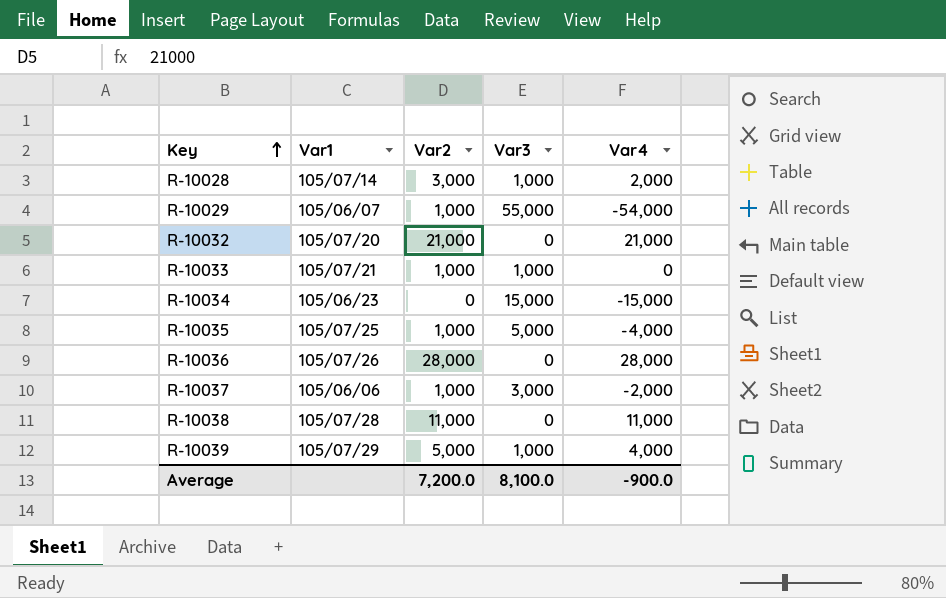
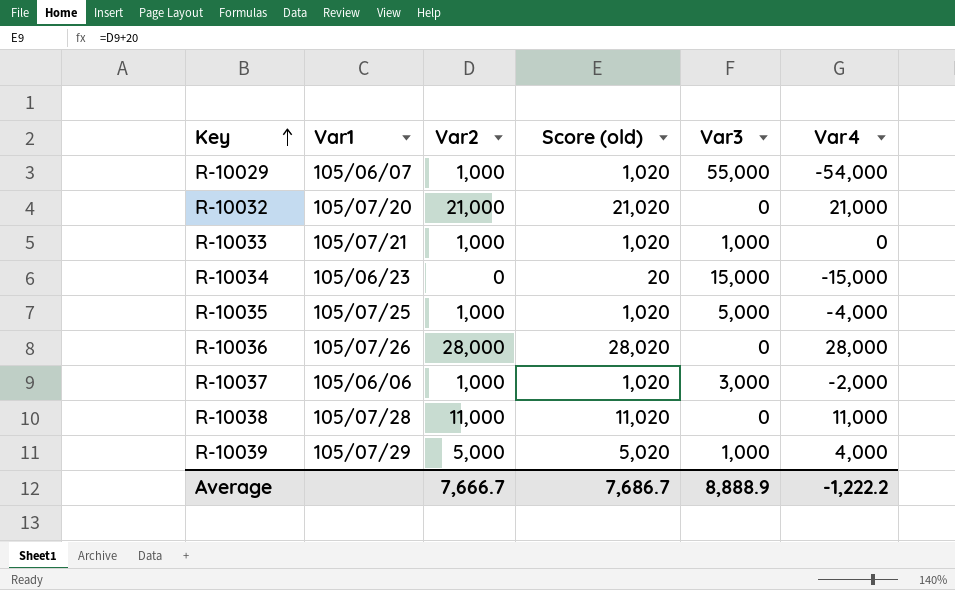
column Score (old) | formula: none -> [Var2] + 20
row R-10028: 105/07/14 | 3,000 | 1,000 | 2,000 -> none
Average | Var2: 7,200.0 -> 7,666.7
Average | Var3: 8,100.0 -> 8,888.9
Average | Var4: -900.0 -> -1,222.2

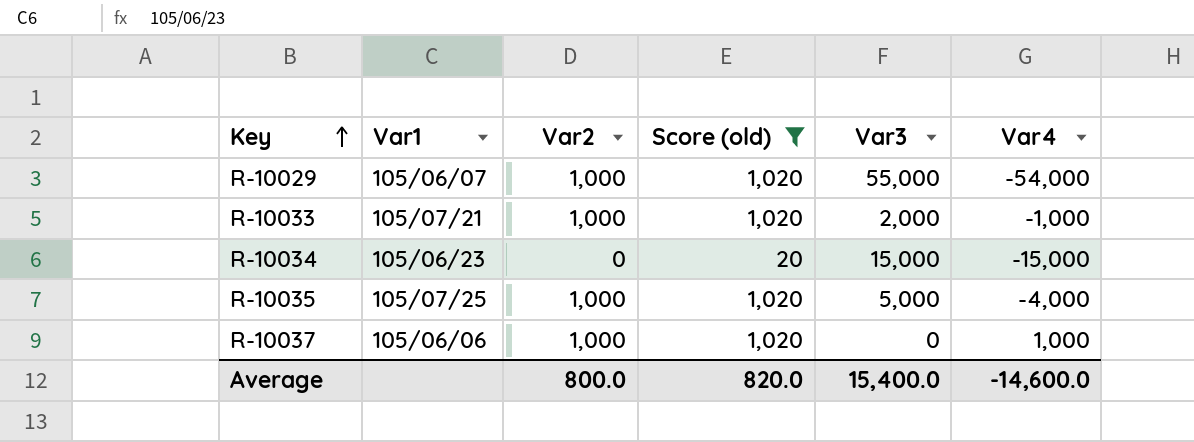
filter: none -> Score (old) <= 1,020
R-10033 | Var3: 1,000 -> 2,000
R-10033 | Var4: 0 -> -1,000
R-10037 | Var3: 3,000 -> 0
R-10037 | Var4: -2,000 -> 1,000
Average | Var2: 7,666.7 -> 800.0
Average | Score (old): 7,686.7 -> 820.0
Average | Var3: 8,888.9 -> 15,400.0
Average | Var4: -1,222.2 -> -14,600.0

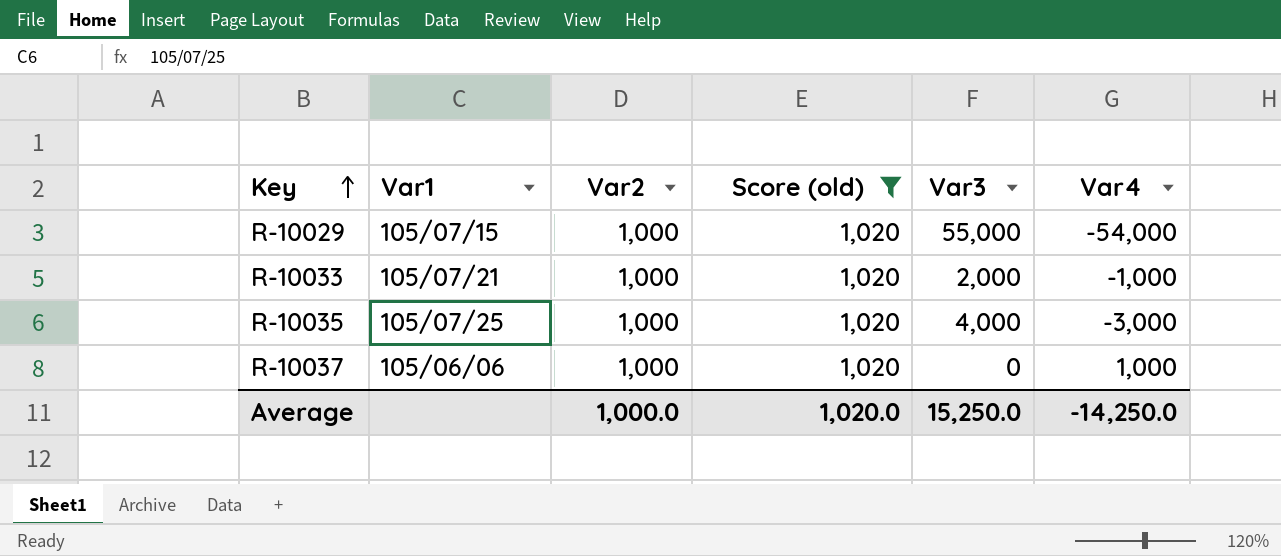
row R-10034: 105/06/23 | 0 | 20 | 15,000 | -15,000 -> none
R-10029 | Var1: 105/06/07 -> 105/07/15
R-10035 | Var3: 5,000 -> 4,000
R-10035 | Var4: -4,000 -> -3,000
Average | Var2: 800.0 -> 1,000.0
Average | Score (old): 820.0 -> 1,020.0
Average | Var3: 15,400.0 -> 15,250.0
Average | Var4: -14,600.0 -> -14,250.0

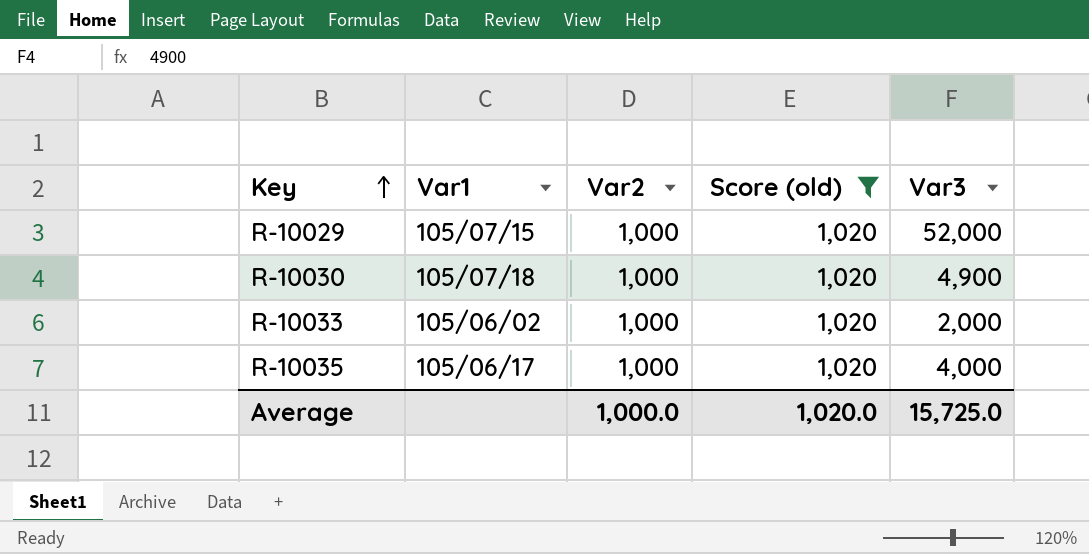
column Var4 | formula: [Var2] - [Var3] -> none
row R-10037: 105/06/06 | 1,000 | 1,020 | 0 | 1,000 -> none
R-10029 | Var3: 55,000 -> 52,000
row R-10030: none -> 105/07/18 | 1,000 | 1,020 | 4,900
R-10033 | Var1: 105/07/21 -> 105/06/02
R-10035 | Var1: 105/07/25 -> 105/06/17
Average | Var3: 15,250.0 -> 15,725.0

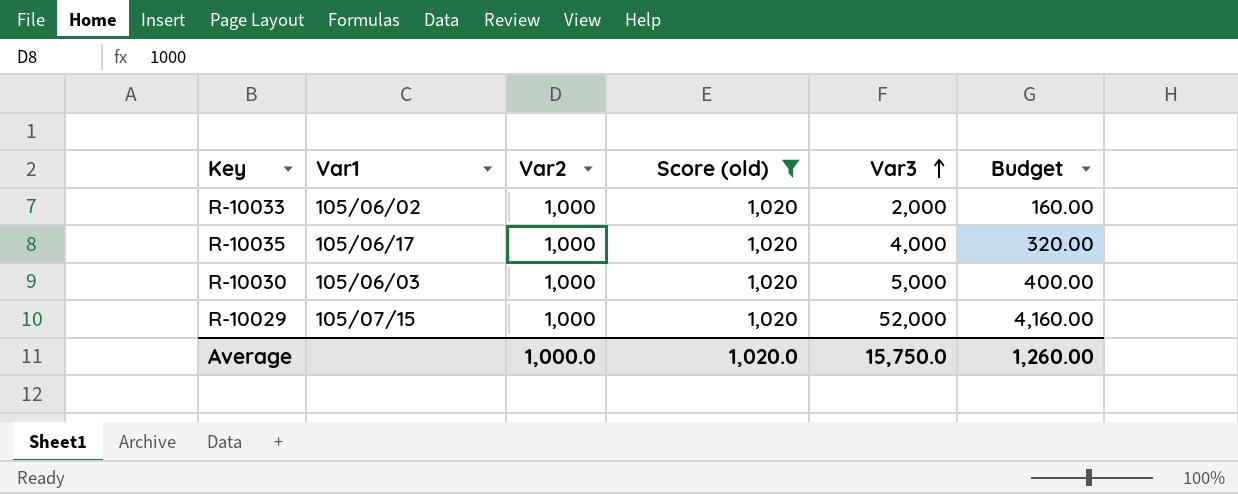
row order: Key ascending -> Var3 ascending
column Budget | formula: none -> [Var3] * 0.08
R-10030 | Var1: 105/07/18 -> 105/06/03
R-10030 | Var3: 4,900 -> 5,000
Average | Var3: 15,725.0 -> 15,750.0

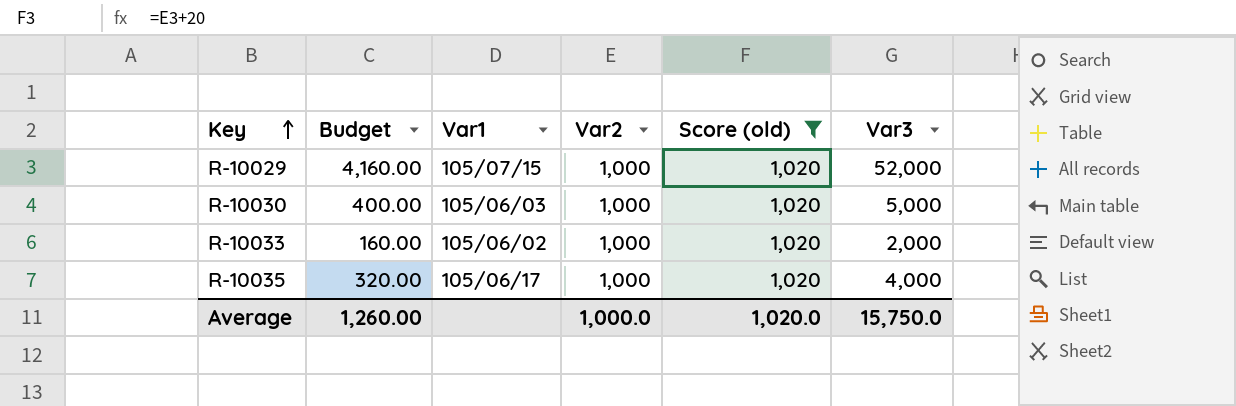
row order: Var3 ascending -> Key ascending
column Budget | position: 6 -> 2

